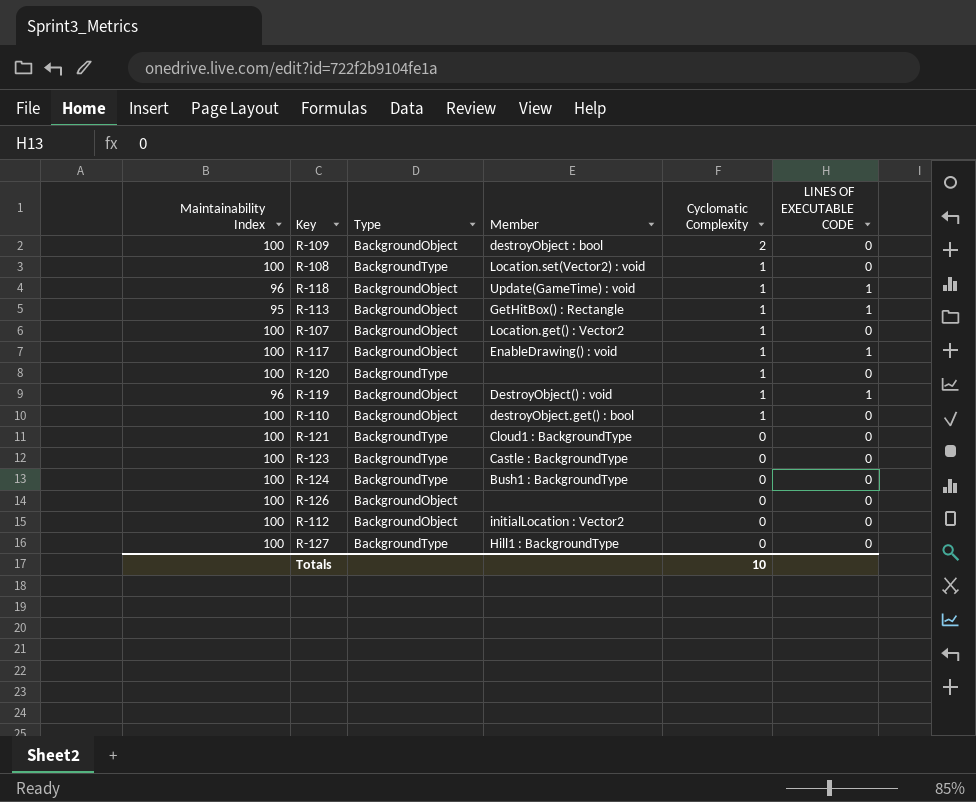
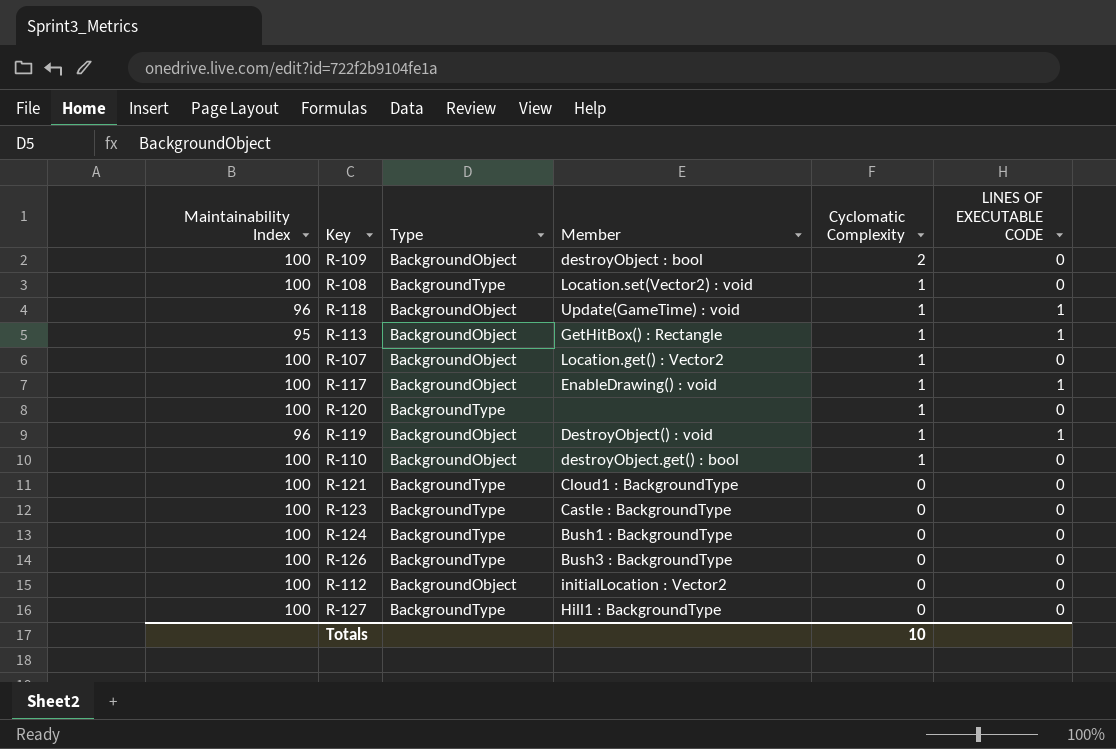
R-126 | Type: BackgroundObject -> BackgroundType
R-126 | Member: none -> Bush3 : BackgroundType

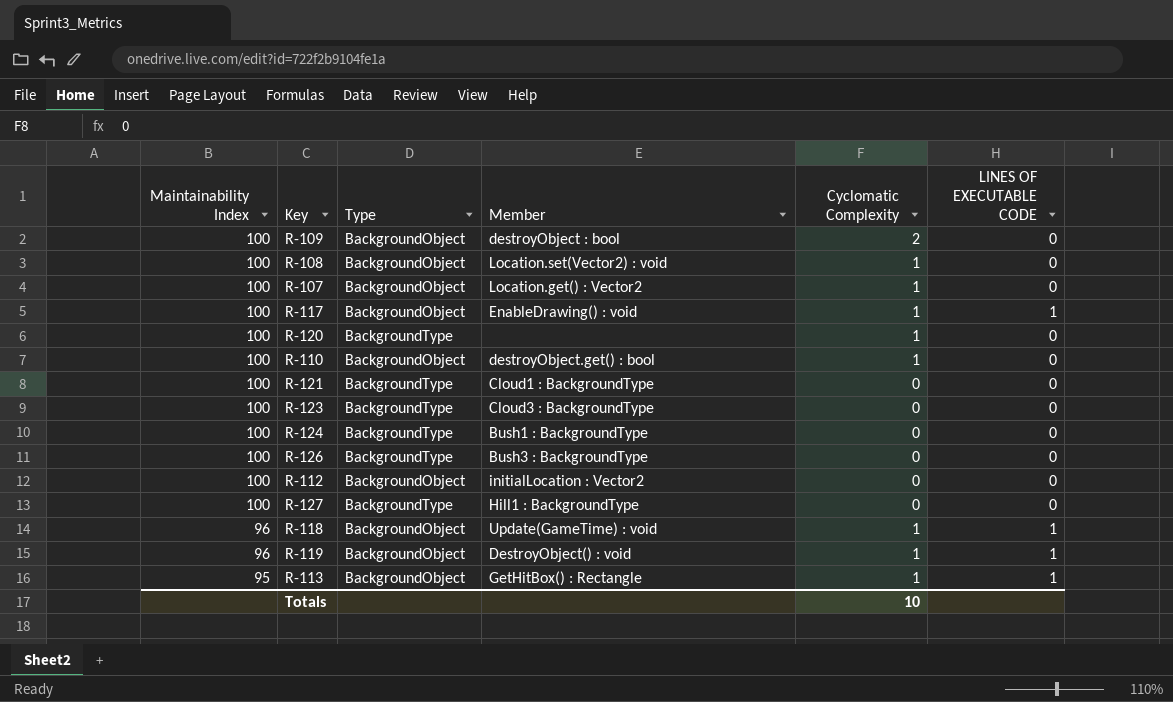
row order: Cyclomatic Complexity descending -> Maintainability Index descending
R-108 | Type: BackgroundType -> BackgroundObject
R-123 | Member: Castle : BackgroundType -> Cloud3 : BackgroundType

